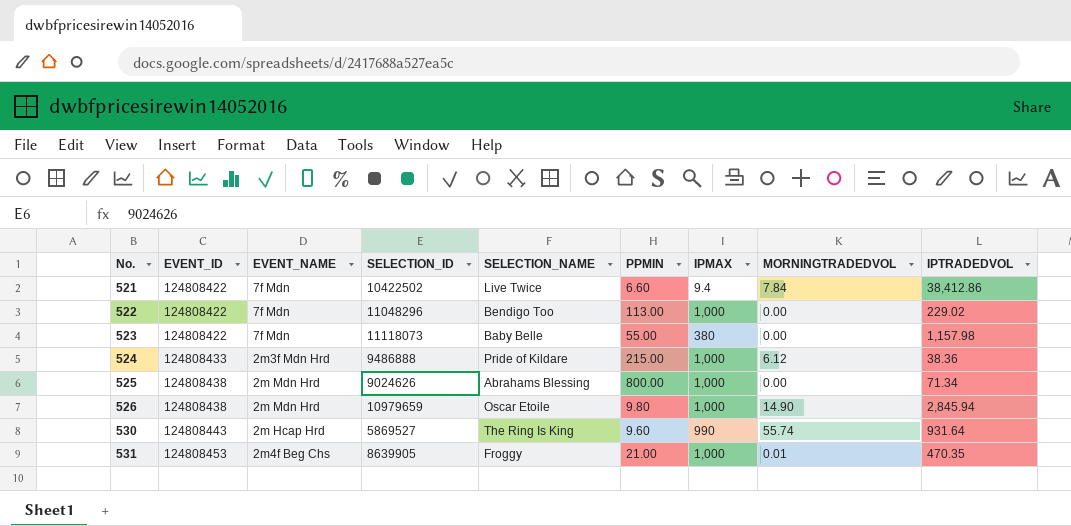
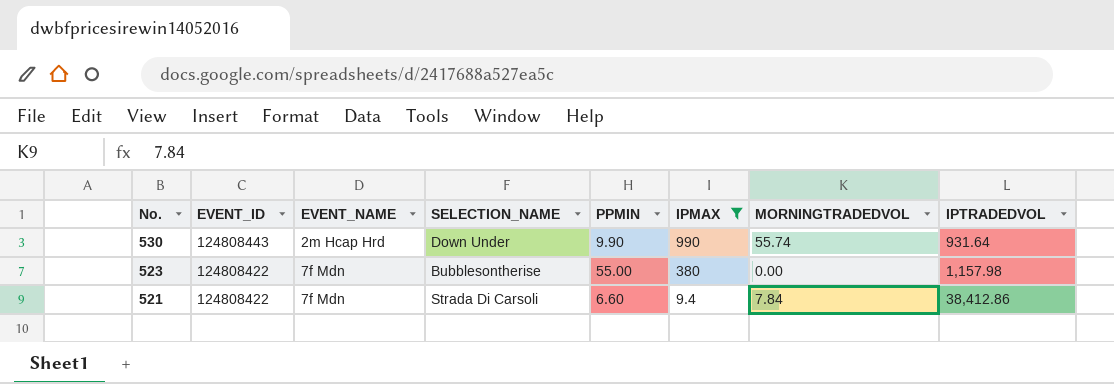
filter: none -> IPMAX != 1,000
row order: No. ascending -> No. descending
column SELECTION_ID | position: 4 -> none
530 | SELECTION_NAME: The Ring Is King -> Down Under
530 | PPMIN: 9.60 -> 9.90
523 | SELECTION_NAME: Baby Belle -> Bubblesontherise
521 | SELECTION_NAME: Live Twice -> Strada Di Carsoli

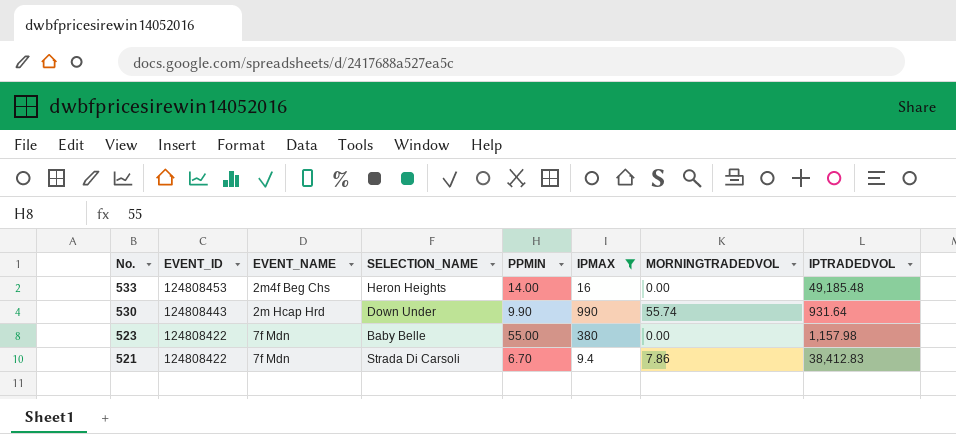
row 533: none -> 124808453 | 2m4f Beg Chs | Heron Heights | 14.00 | 16 | 0.00 | 49,185.48
523 | SELECTION_NAME: Bubblesontherise -> Baby Belle
521 | PPMIN: 6.60 -> 6.70
521 | MORNINGTRADEDVOL: 7.84 -> 7.86
521 | IPTRADEDVOL: 38,412.86 -> 38,412.83

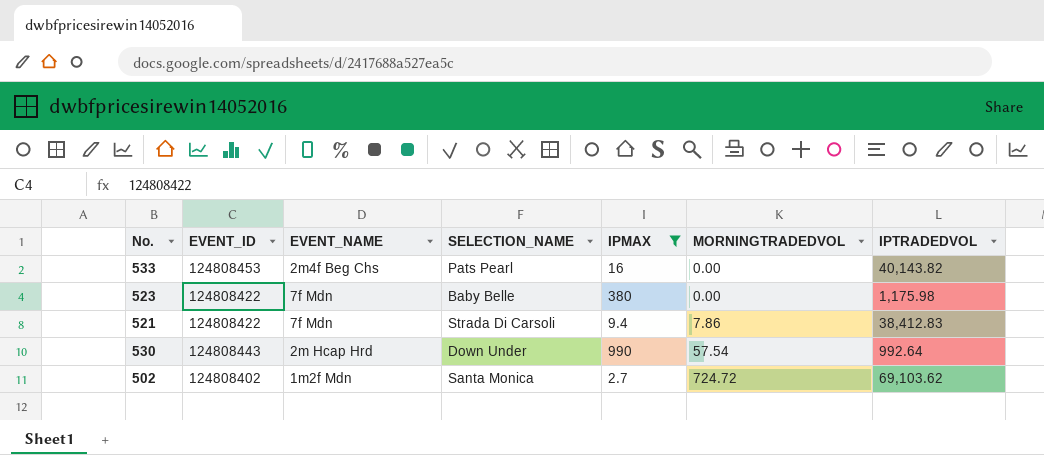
row order: No. descending -> MORNINGTRADEDVOL ascending
column PPMIN | position: 5 -> none
533 | SELECTION_NAME: Heron Heights -> Pats Pearl
533 | IPTRADEDVOL: 49,185.48 -> 40,143.82
523 | IPTRADEDVOL: 1,157.98 -> 1,175.98
530 | MORNINGTRADEDVOL: 55.74 -> 57.54
530 | IPTRADEDVOL: 931.64 -> 992.64
row 502: none -> 124808402 | 1m2f Mdn | Santa Monica | 2.7 | 724.72 | 69,103.62

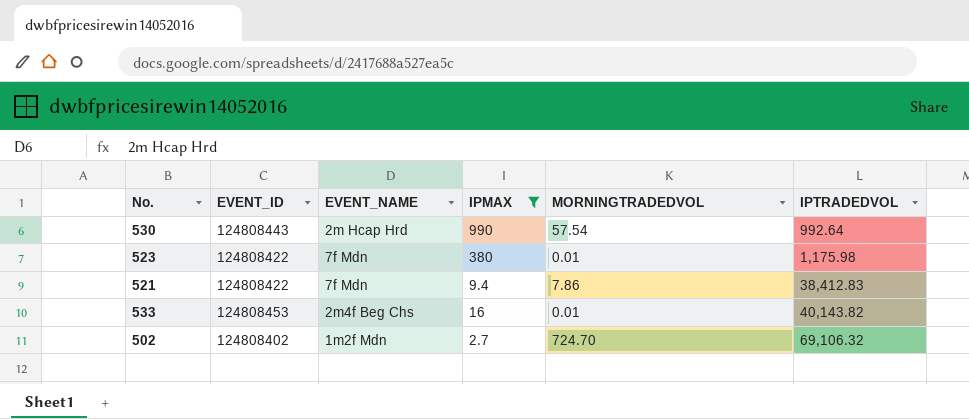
row order: MORNINGTRADEDVOL ascending -> IPTRADEDVOL ascending
column SELECTION_NAME | position: 4 -> none
523 | MORNINGTRADEDVOL: 0.00 -> 0.01
533 | MORNINGTRADEDVOL: 0.00 -> 0.01
502 | MORNINGTRADEDVOL: 724.72 -> 724.70
502 | IPTRADEDVOL: 69,103.62 -> 69,106.32

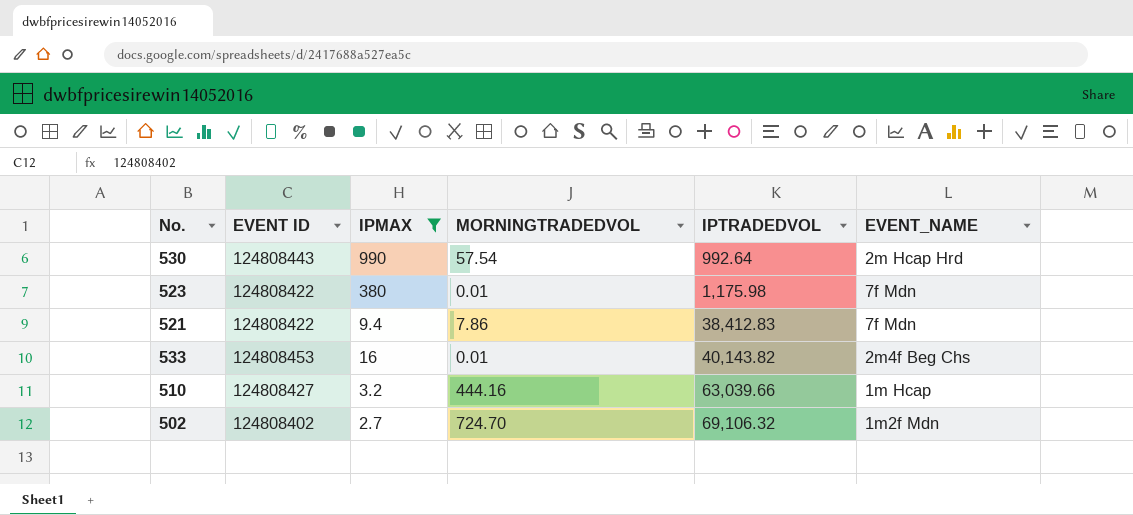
column name: EVENT_ID -> EVENT ID
column EVENT_NAME | position: 3 -> 6
row 510: none -> 124808427 | 3.2 | 444.16 | 63,039.66 | 1m Hcap

